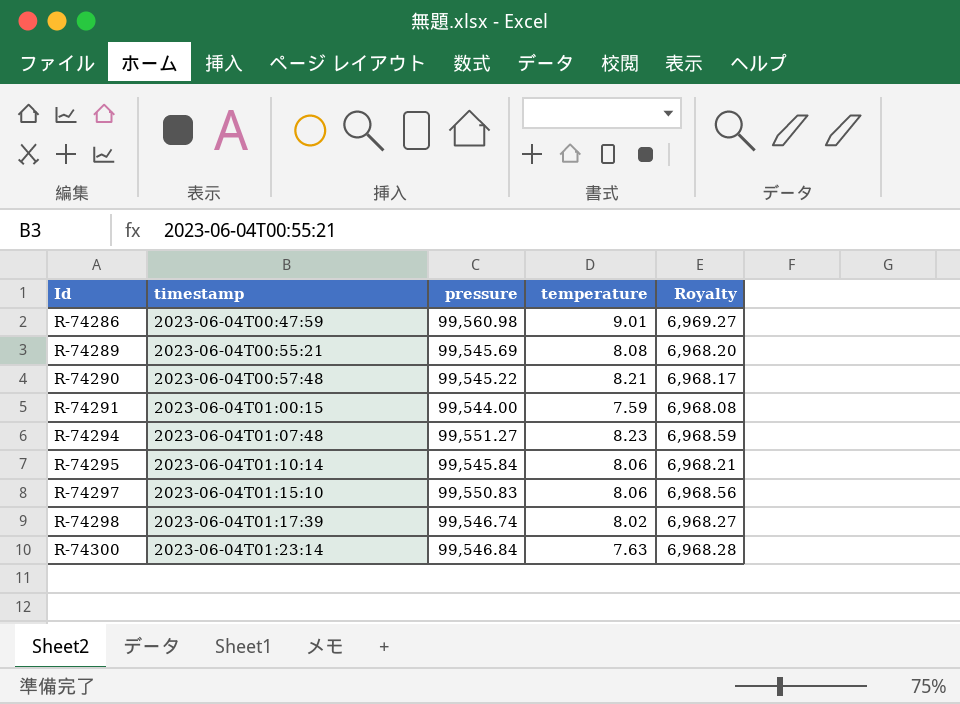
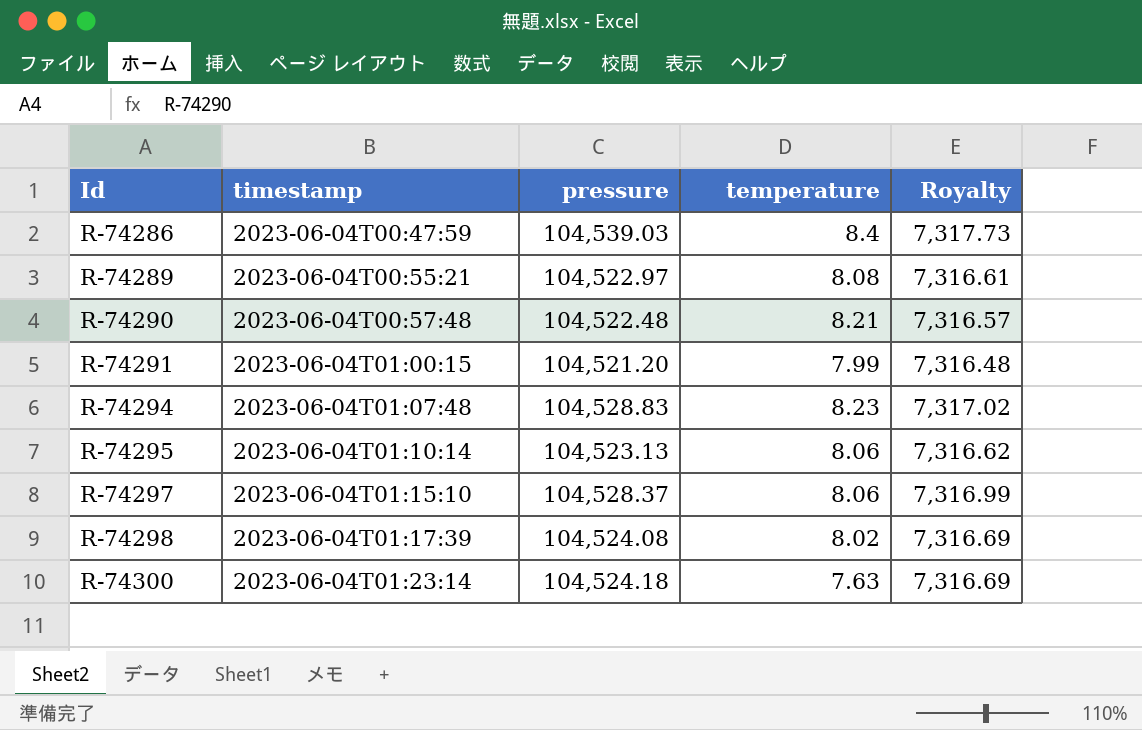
R-74286 | pressure: 99,560.98 -> 104,539.03
R-74286 | temperature: 9.01 -> 8.4
R-74286 | Royalty: 6,969.27 -> 7,317.73
R-74289 | pressure: 99,545.69 -> 104,522.97
R-74289 | Royalty: 6,968.20 -> 7,316.61
R-74290 | pressure: 99,545.22 -> 104,522.48
R-74290 | Royalty: 6,968.17 -> 7,316.57
R-74291 | pressure: 99,544.00 -> 104,521.20
R-74291 | temperature: 7.59 -> 7.99
R-74291 | Royalty: 6,968.08 -> 7,316.48
R-74294 | pressure: 99,551.27 -> 104,528.83
R-74294 | Royalty: 6,968.59 -> 7,317.02
R-74295 | pressure: 99,545.84 -> 104,523.13
R-74295 | Royalty: 6,968.21 -> 7,316.62
R-74297 | pressure: 99,550.83 -> 104,528.37
R-74297 | Royalty: 6,968.56 -> 7,316.99
R-74298 | pressure: 99,546.74 -> 104,524.08
R-74298 | Royalty: 6,968.27 -> 7,316.69
R-74300 | pressure: 99,546.84 -> 104,524.18
R-74300 | Royalty: 6,968.28 -> 7,316.69

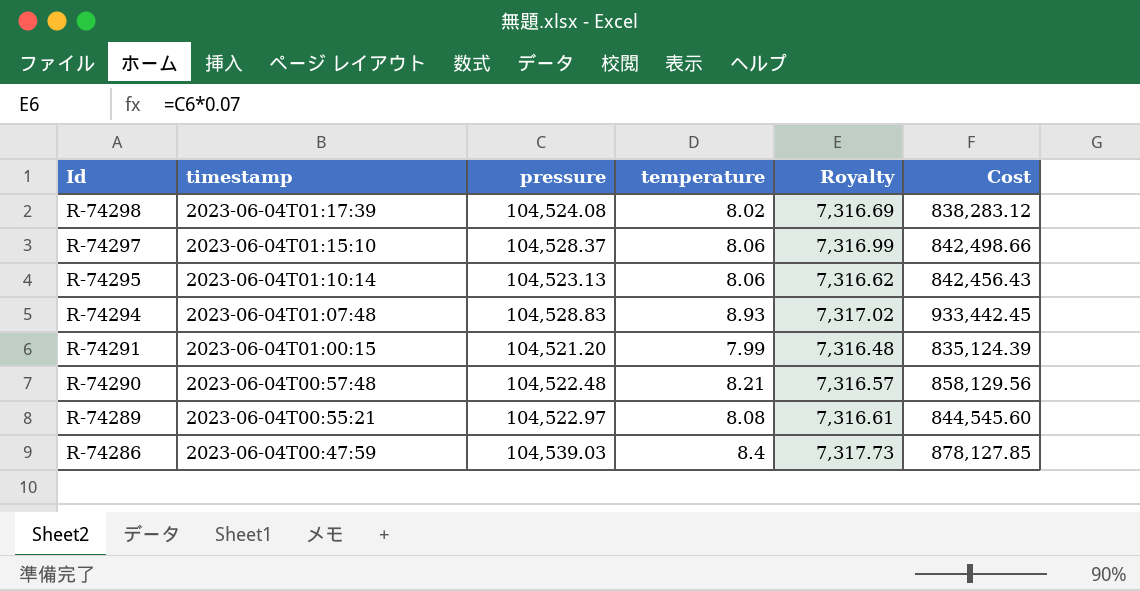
row order: Id ascending -> Id descending
column Cost | formula: none -> [pressure] * [temperature]
row R-74300: 2023-06-04T01:23:14 | 104,524.18 | 7.63 | 7,316.69 -> none
R-74294 | temperature: 8.23 -> 8.93

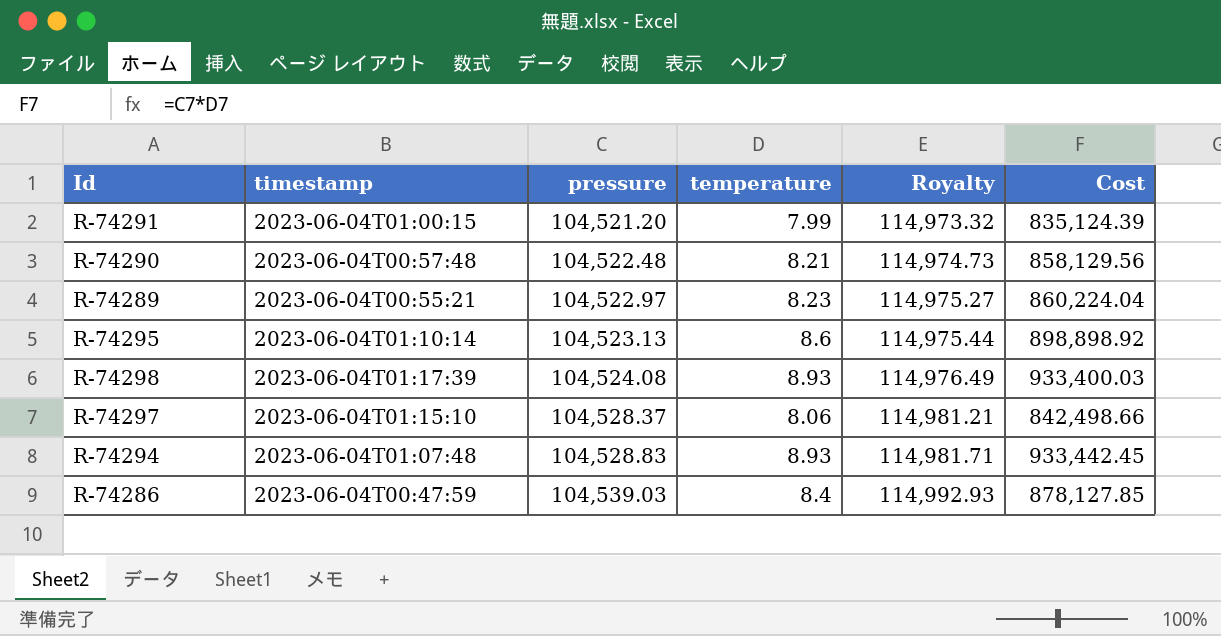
row order: Id descending -> pressure ascending
column Royalty | formula: [pressure] * 0.07 -> [pressure] * 1.1
R-74289 | temperature: 8.08 -> 8.23
R-74289 | Cost: 844,545.60 -> 860,224.04
R-74295 | temperature: 8.06 -> 8.6
R-74295 | Cost: 842,456.43 -> 898,898.92
R-74298 | temperature: 8.02 -> 8.93
R-74298 | Cost: 838,283.12 -> 933,400.03

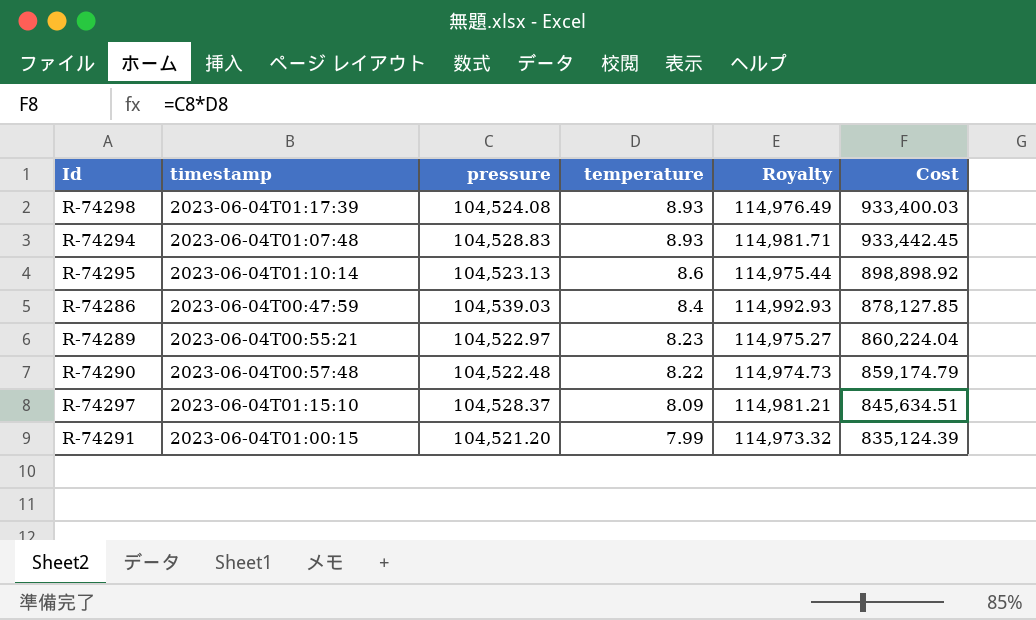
row order: pressure ascending -> temperature descending
R-74290 | temperature: 8.21 -> 8.22
R-74290 | Cost: 858,129.56 -> 859,174.79
R-74297 | temperature: 8.06 -> 8.09
R-74297 | Cost: 842,498.66 -> 845,634.51

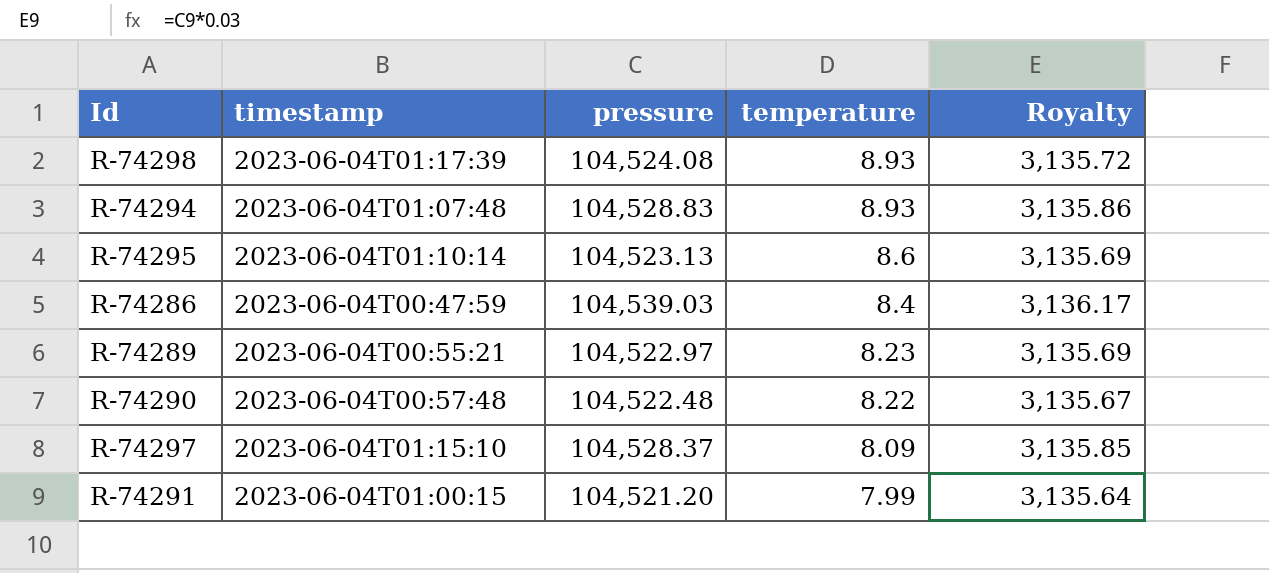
column Cost | formula: [pressure] * [temperature] -> none
column Royalty | formula: [pressure] * 1.1 -> [pressure] * 0.03

